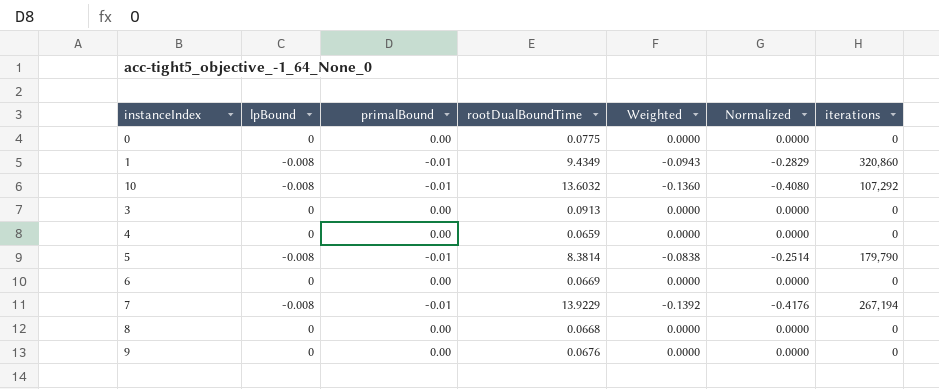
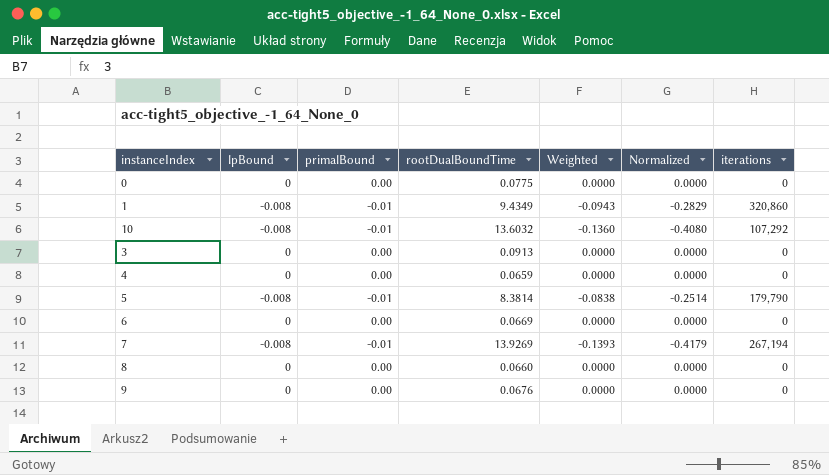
7 | rootDualBoundTime: 13.9229 -> 13.9269
7 | Weighted: -0.1392 -> -0.1393
7 | Normalized: -0.4176 -> -0.4179
8 | rootDualBoundTime: 0.0668 -> 0.0660

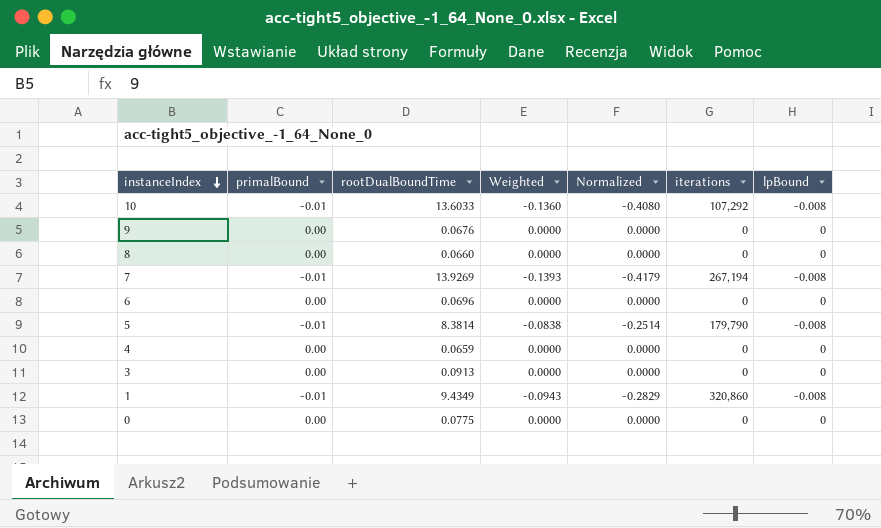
row order: none -> instanceIndex descending
column lpBound | position: 2 -> 7
10 | rootDualBoundTime: 13.6032 -> 13.6033
6 | rootDualBoundTime: 0.0669 -> 0.0696

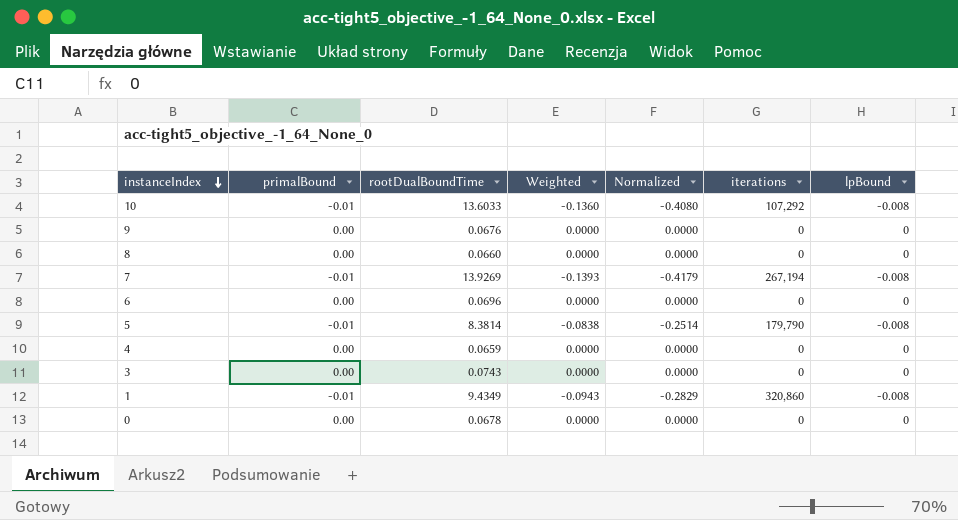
3 | rootDualBoundTime: 0.0913 -> 0.0743
0 | rootDualBoundTime: 0.0775 -> 0.0678

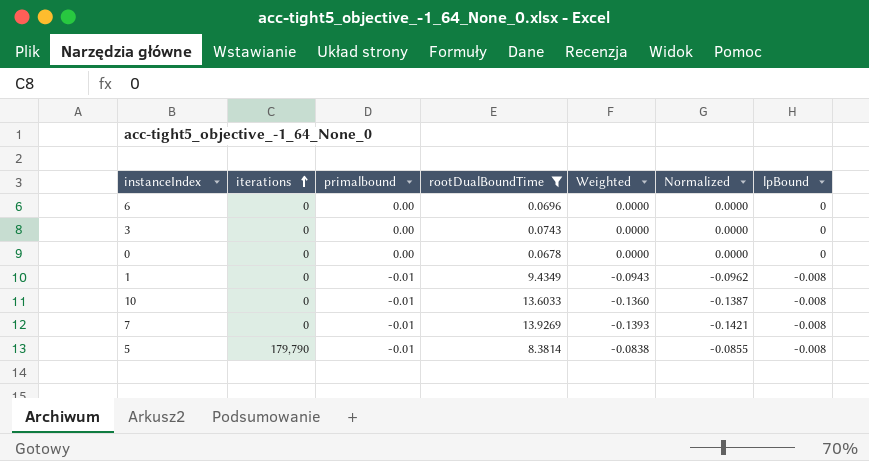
filter: none -> rootDualBoundTime >= 0.0678
row order: instanceIndex descending -> iterations ascending
column iterations | position: 6 -> 2
column name: primalBound -> primalbound
column Normalized | formula: [Weighted] * 3 -> [Weighted] * 1.02
1 | iterations: 320,860 -> 0
10 | iterations: 107,292 -> 0
7 | iterations: 267,194 -> 0

